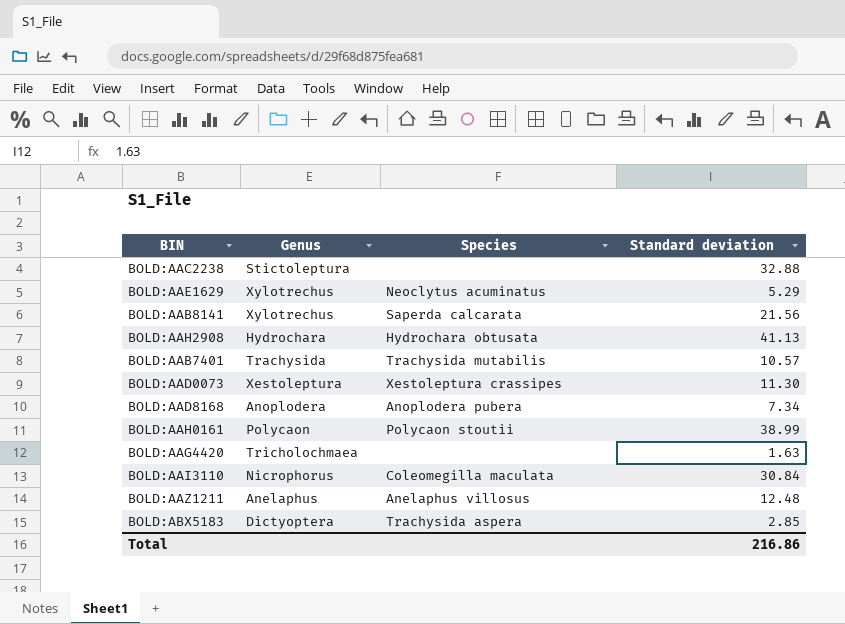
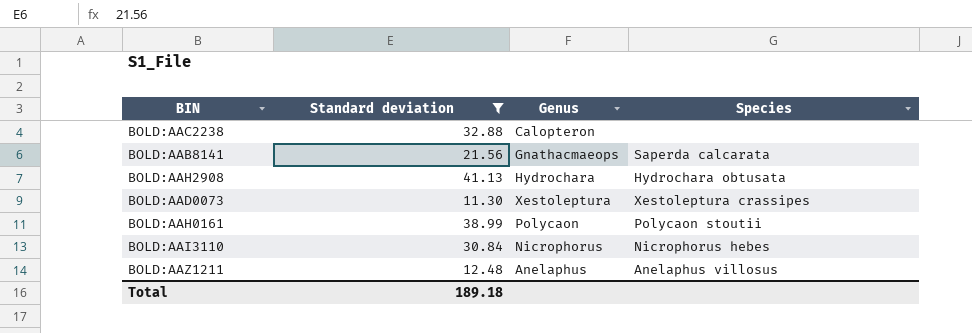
filter: none -> Standard deviation >= 11.30
column Standard deviation | position: 4 -> 2
BOLD:AAC2238 | Genus: Stictoleptura -> Calopteron
BOLD:AAB8141 | Genus: Xylotrechus -> Gnathacmaeops
BOLD:AAI3110 | Species: Coleomegilla maculata -> Nicrophorus hebes
Total | Standard deviation: 216.86 -> 189.18

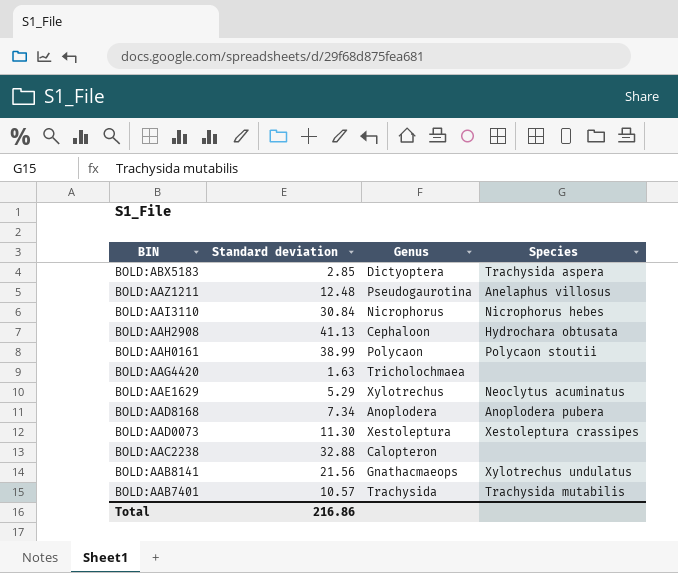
filter: Standard deviation >= 11.30 -> none
row order: none -> BIN descending
BOLD:AAZ1211 | Genus: Anelaphus -> Pseudogaurotina
BOLD:AAH2908 | Genus: Hydrochara -> Cephaloon
BOLD:AAB8141 | Species: Saperda calcarata -> Xylotrechus undulatus
Total | Standard deviation: 189.18 -> 216.86

